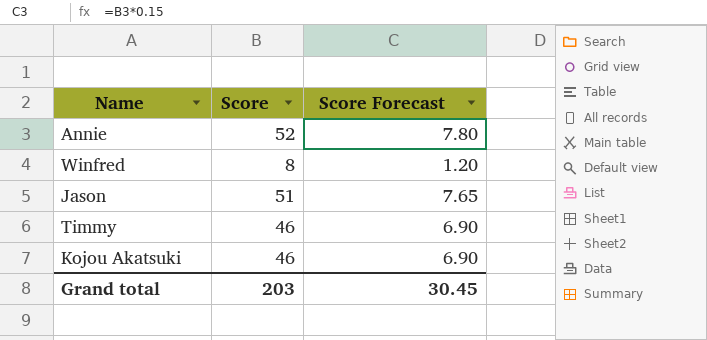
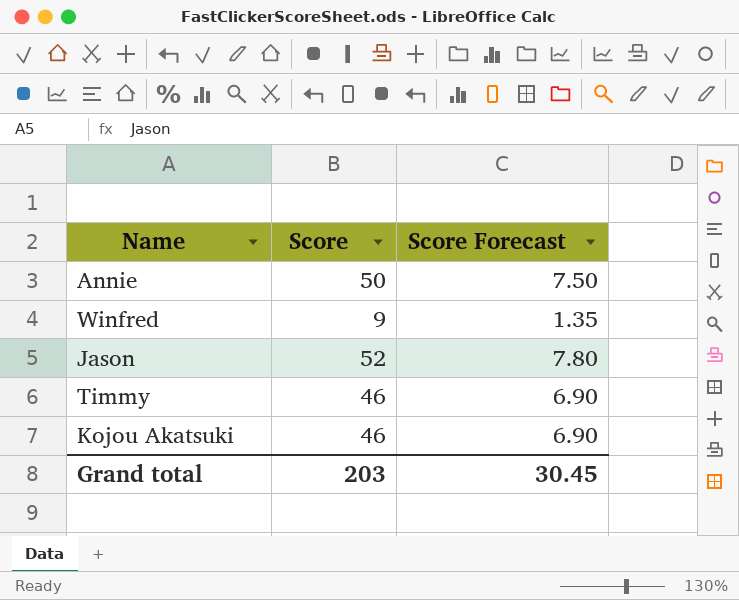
Annie | Score: 52 -> 50
Annie | Score Forecast: 7.80 -> 7.50
Winfred | Score: 8 -> 9
Winfred | Score Forecast: 1.20 -> 1.35
Jason | Score: 51 -> 52
Jason | Score Forecast: 7.65 -> 7.80

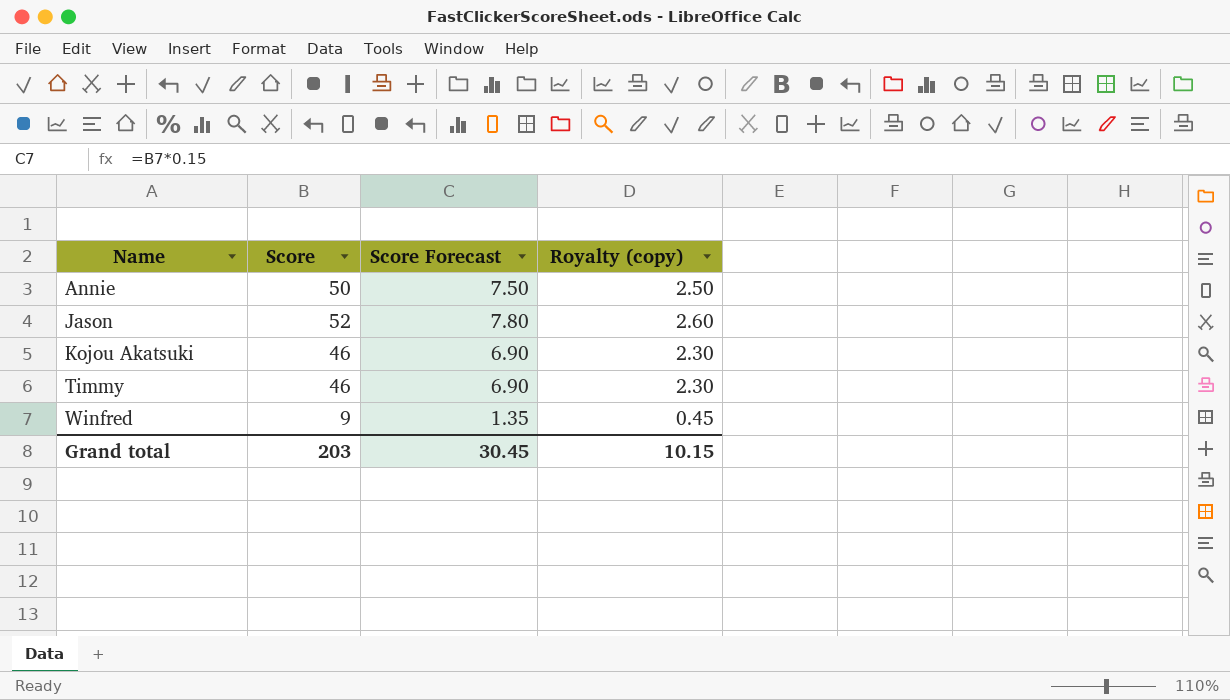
row order: none -> Name ascending
column Royalty (copy) | formula: none -> [Score] * 0.05

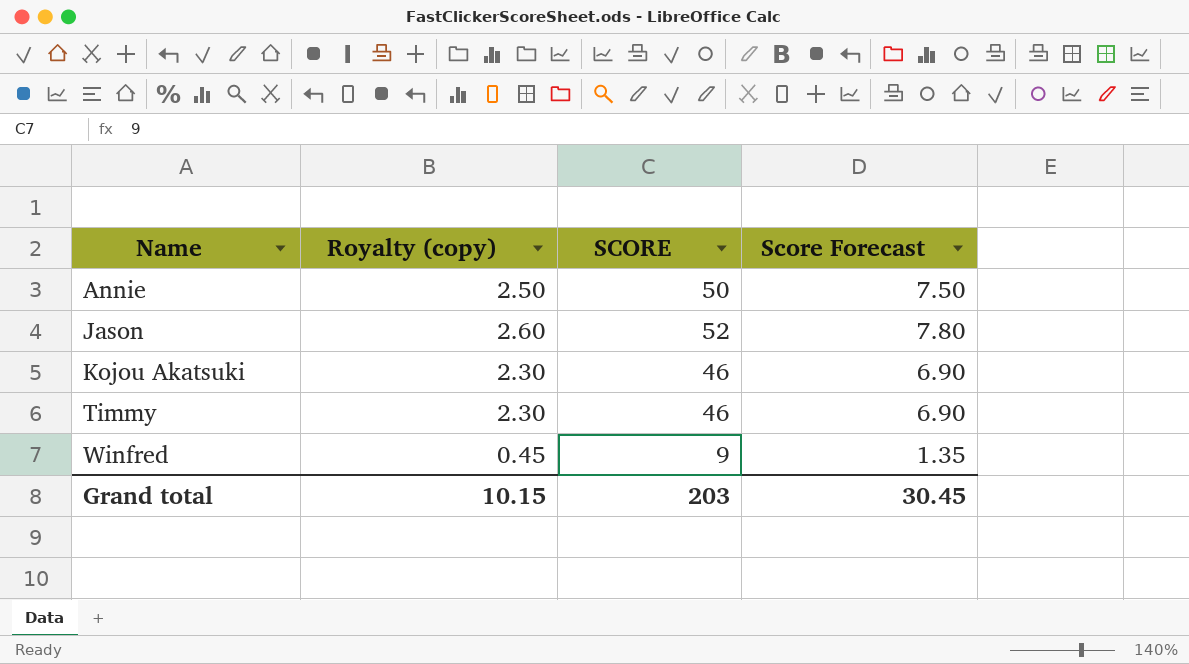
column Royalty (copy) | position: 4 -> 2
column name: Score -> SCORE

